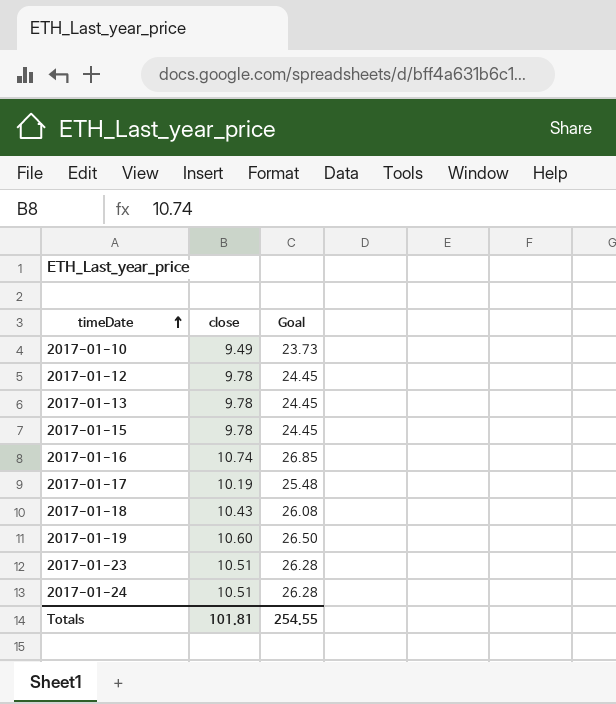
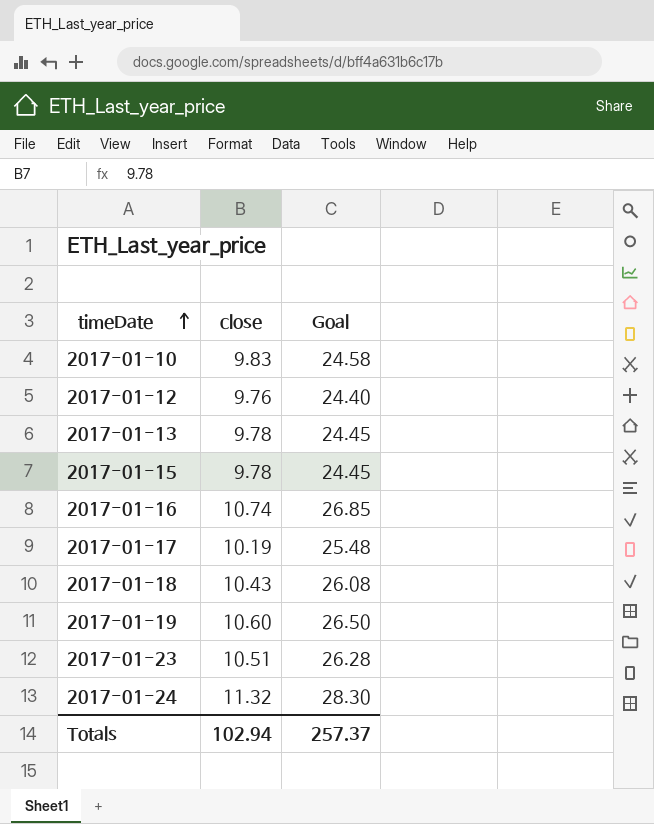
2017-01-10 | close: 9.49 -> 9.83
2017-01-10 | Goal: 23.73 -> 24.58
2017-01-12 | close: 9.78 -> 9.76
2017-01-12 | Goal: 24.45 -> 24.40
2017-01-24 | close: 10.51 -> 11.32
2017-01-24 | Goal: 26.28 -> 28.30
Totals | close: 101.81 -> 102.94
Totals | Goal: 254.55 -> 257.37

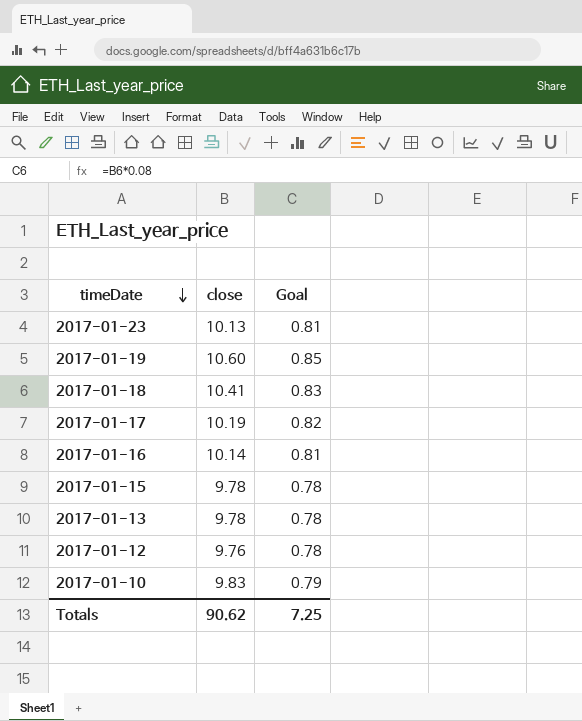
row order: timeDate ascending -> timeDate descending
column Goal | formula: [close] * 2.5 -> [close] * 0.08
row 2017-01-24: 11.32 | 28.30 -> none
2017-01-23 | close: 10.51 -> 10.13
2017-01-18 | close: 10.43 -> 10.41
2017-01-16 | close: 10.74 -> 10.14
Totals | close: 102.94 -> 90.62
Totals | Goal: 257.37 -> 7.25

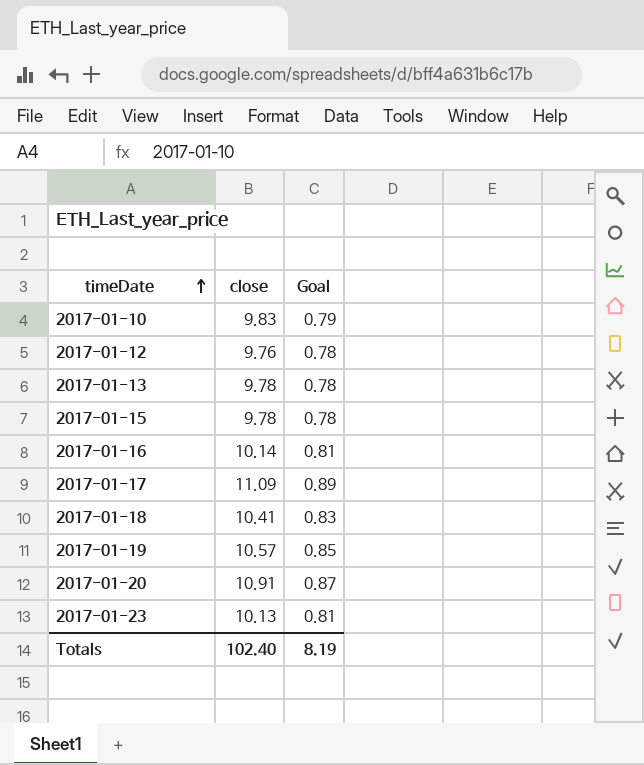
row order: timeDate descending -> timeDate ascending
2017-01-17 | close: 10.19 -> 11.09
2017-01-17 | Goal: 0.82 -> 0.89
2017-01-19 | close: 10.60 -> 10.57
row 2017-01-20: none -> 10.91 | 0.87
Totals | close: 90.62 -> 102.40
Totals | Goal: 7.25 -> 8.19

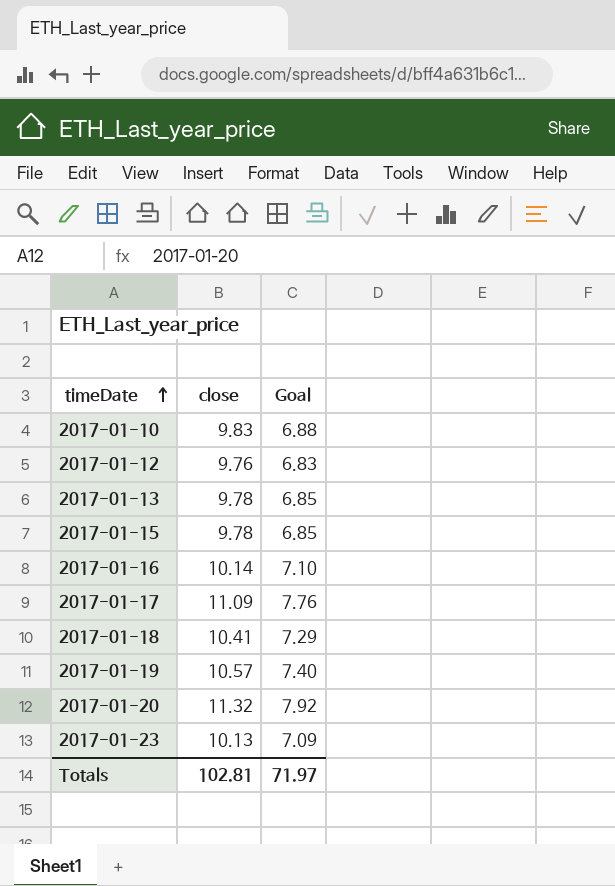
column Goal | formula: [close] * 0.08 -> [close] * 0.7
2017-01-20 | close: 10.91 -> 11.32
Totals | close: 102.40 -> 102.81
Totals | Goal: 8.19 -> 71.97

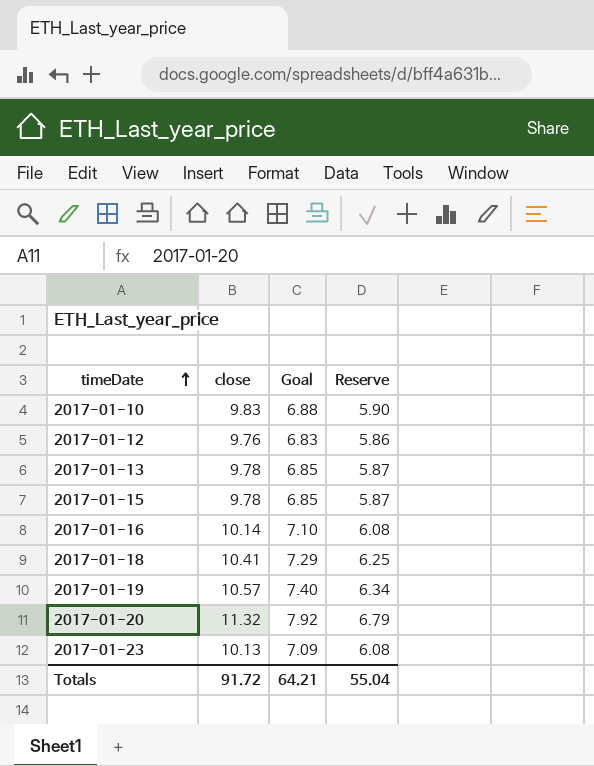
column Reserve | formula: none -> [close] * 0.6
row 2017-01-17: 11.09 | 7.76 -> none
Totals | close: 102.81 -> 91.72
Totals | Goal: 71.97 -> 64.21

